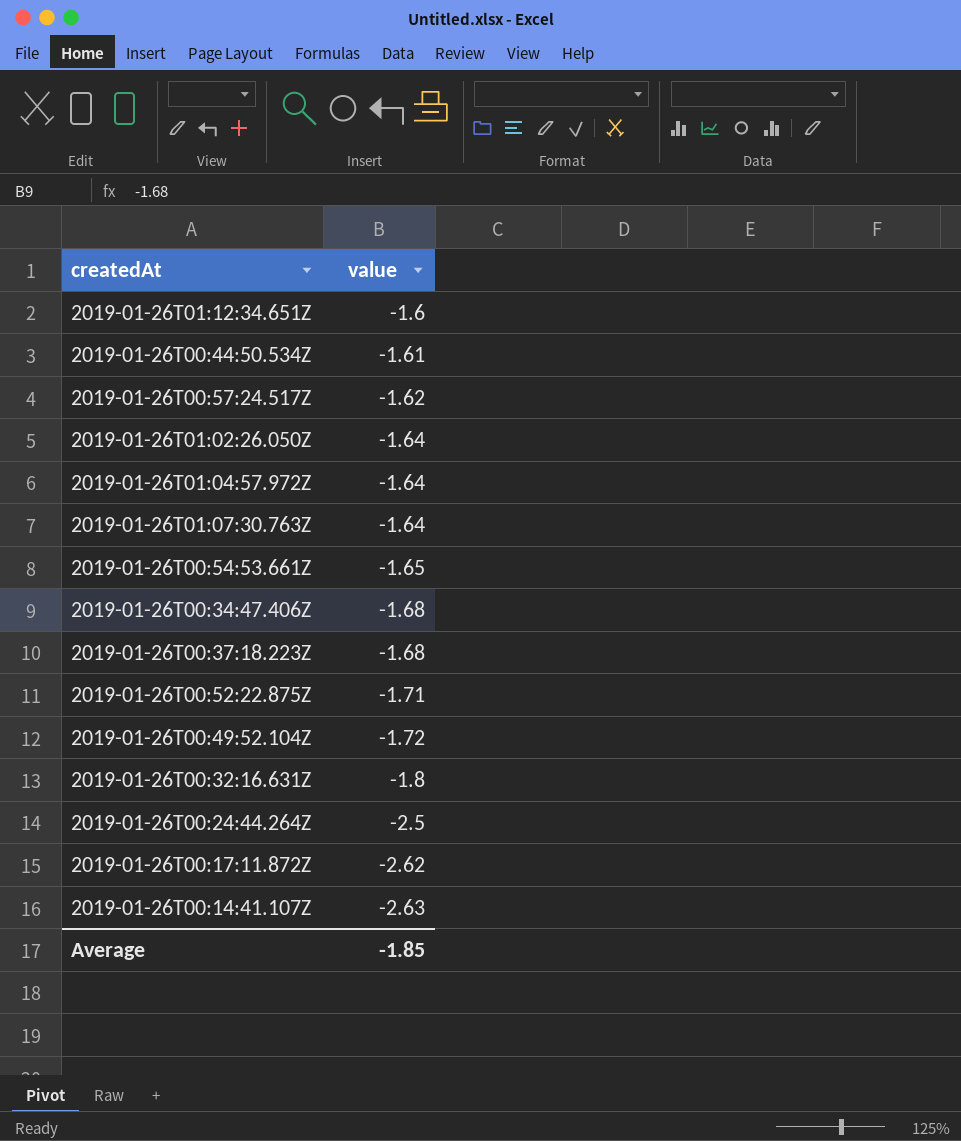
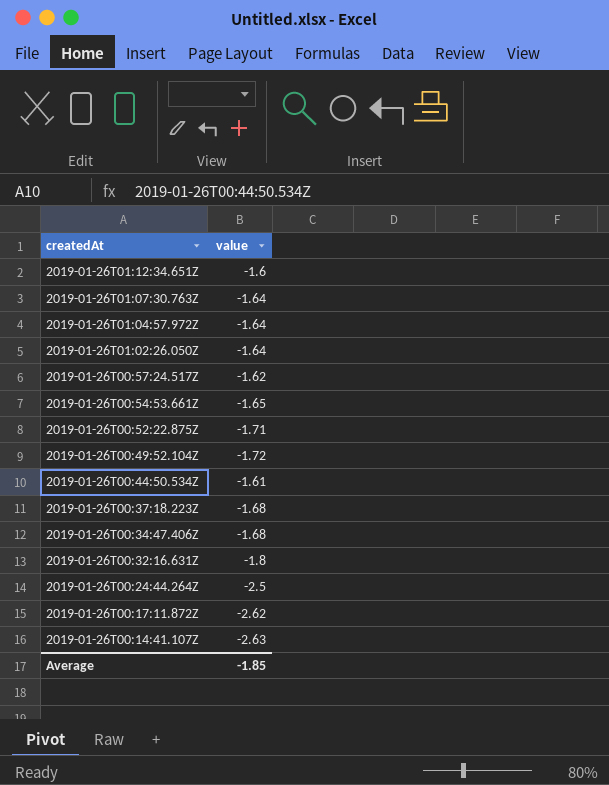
row order: value descending -> createdAt descending

